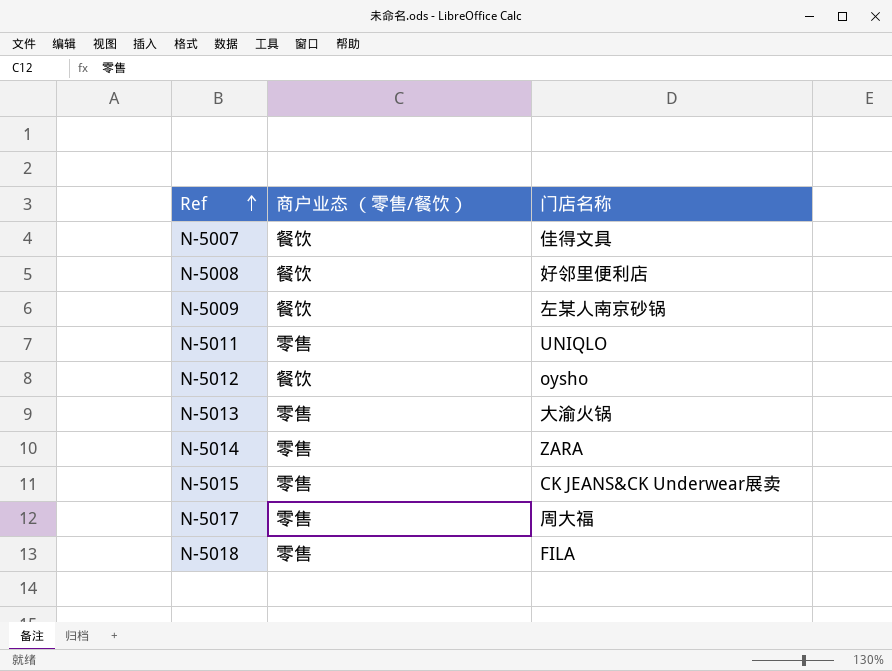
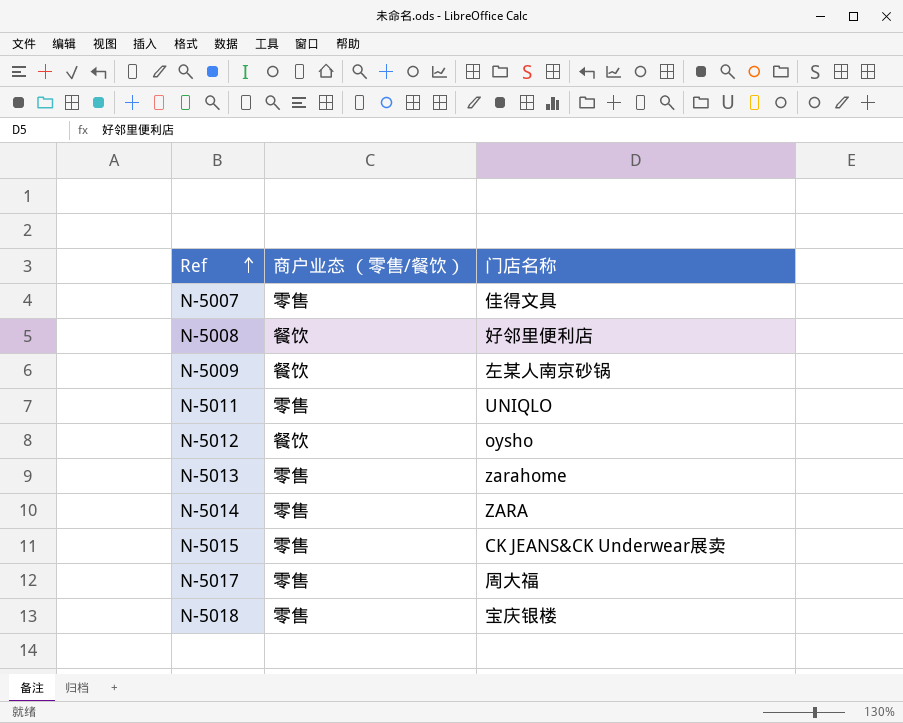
N-5007 | 商户业态 （零售/餐饮）: 餐饮 -> 零售
N-5013 | 门店名称: 大渝火锅 -> zarahome
N-5018 | 门店名称: FILA -> 宝庆银楼

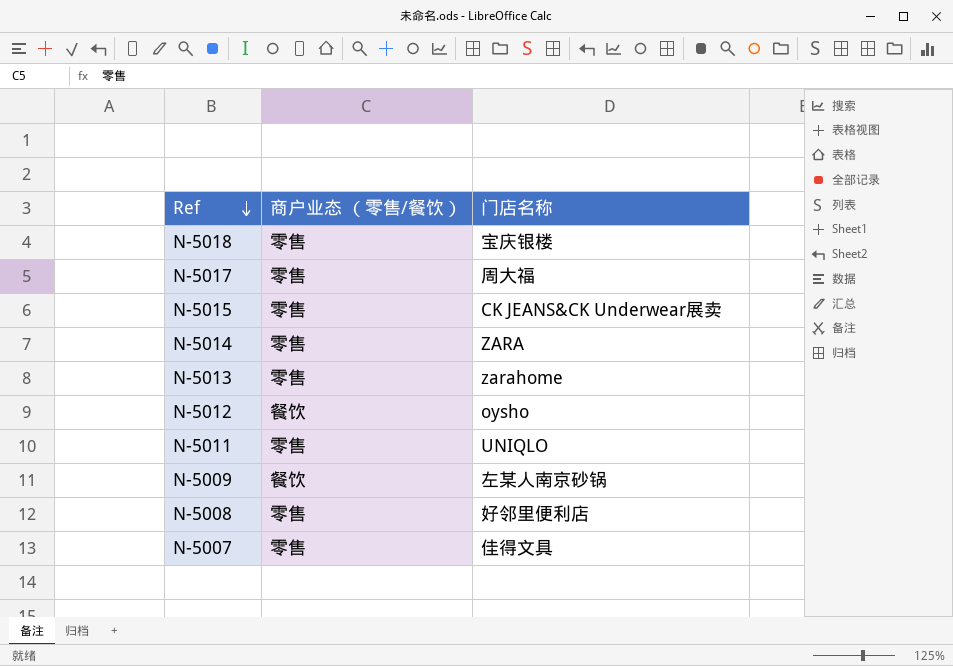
row order: Ref ascending -> Ref descending
N-5008 | 商户业态 （零售/餐饮）: 餐饮 -> 零售

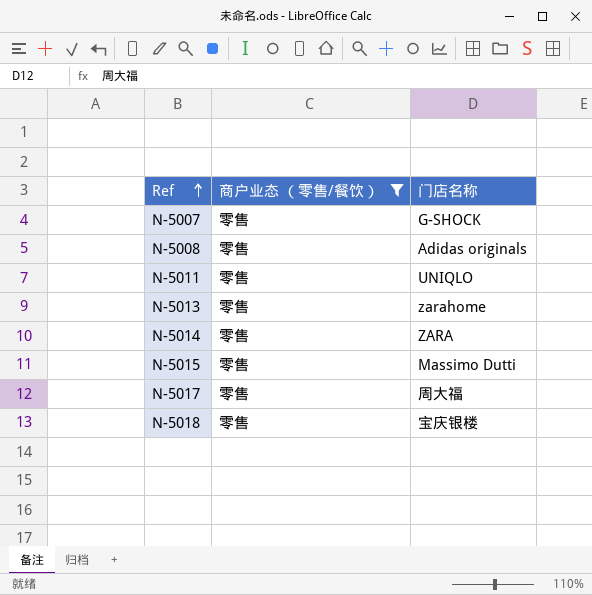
filter: none -> 商户业态 （零售/餐饮） = 零售
row order: Ref descending -> Ref ascending
N-5007 | 门店名称: 佳得文具 -> G-SHOCK
N-5008 | 门店名称: 好邻里便利店 -> Adidas originals
N-5015 | 门店名称: CK JEANS&CK Underwear展卖 -> Massimo Dutti

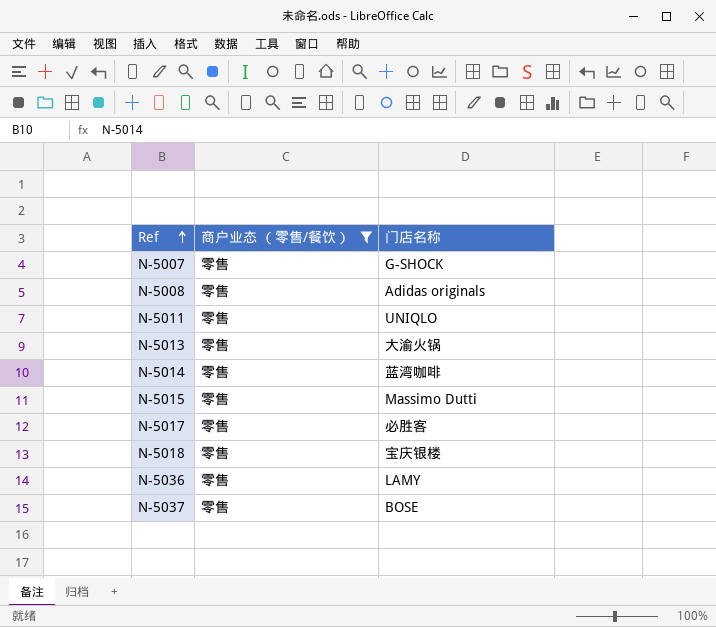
N-5013 | 门店名称: zarahome -> 大渝火锅
N-5014 | 门店名称: ZARA -> 蓝湾咖啡
N-5017 | 门店名称: 周大福 -> 必胜客
row N-5036: none -> 零售 | LAMY
row N-5037: none -> 零售 | BOSE

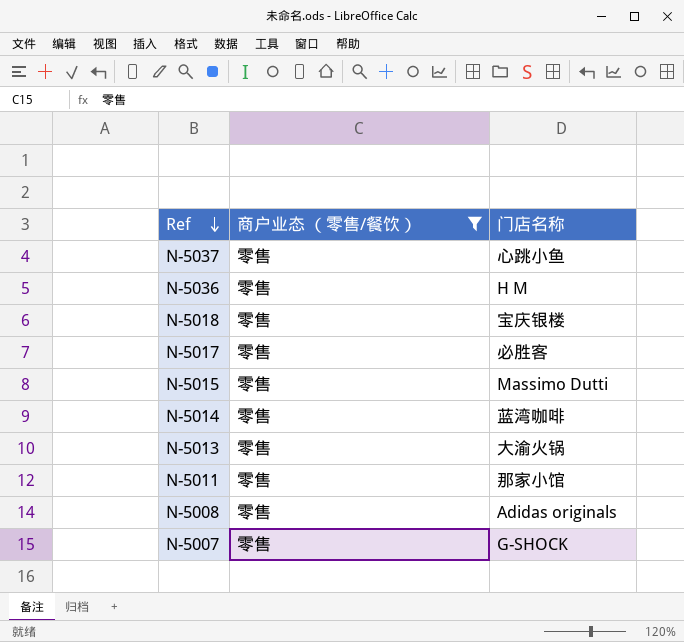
row order: Ref ascending -> Ref descending
N-5037 | 门店名称: BOSE -> 心跳小鱼
N-5036 | 门店名称: LAMY -> H M
N-5011 | 门店名称: UNIQLO -> 那家小馆

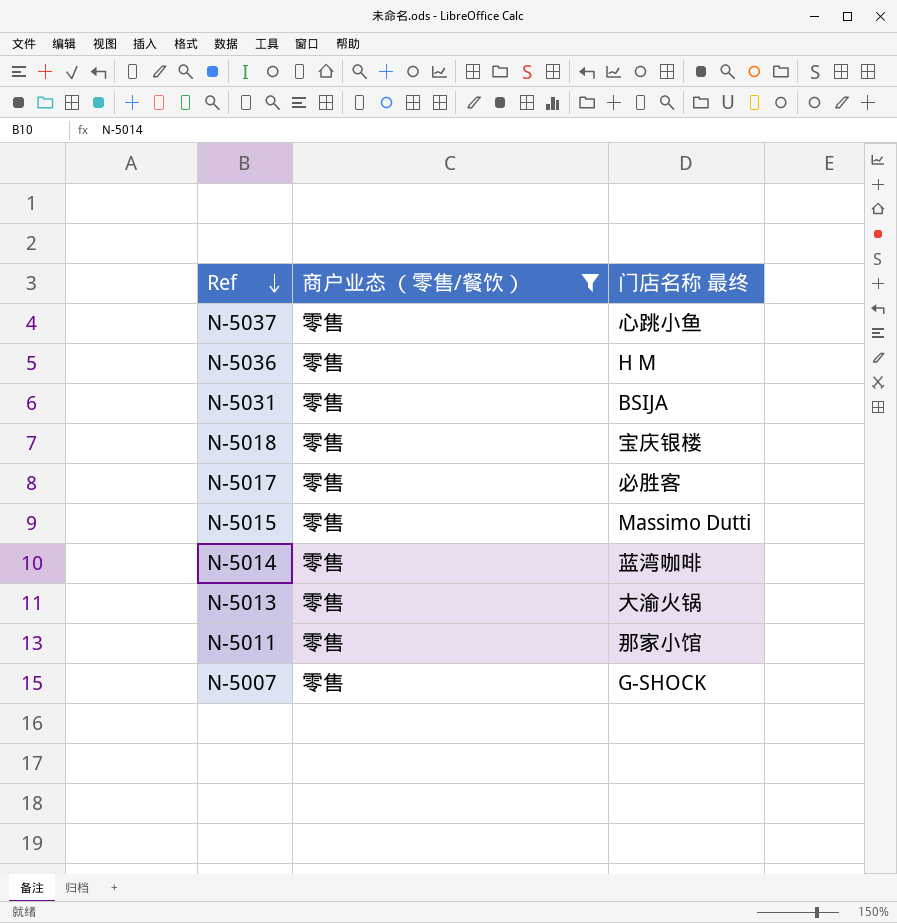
column name: 门店名称 -> 门店名称 最终
row N-5008: 零售 | Adidas originals -> none
row N-5031: none -> 零售 | BSIJA

